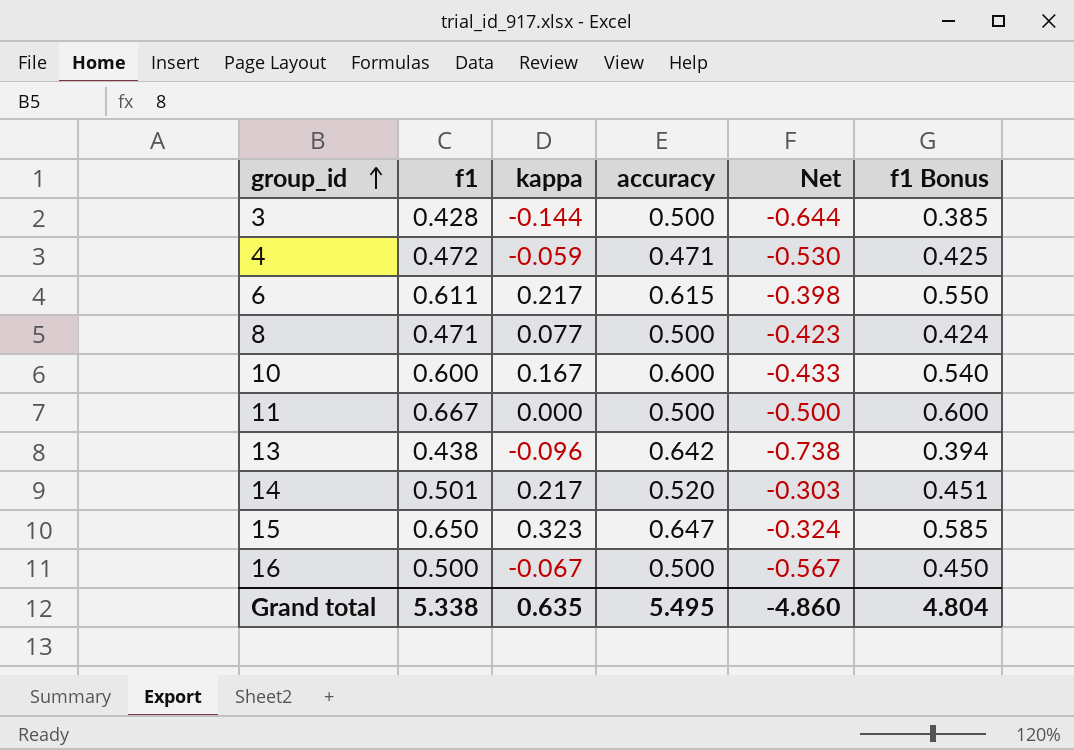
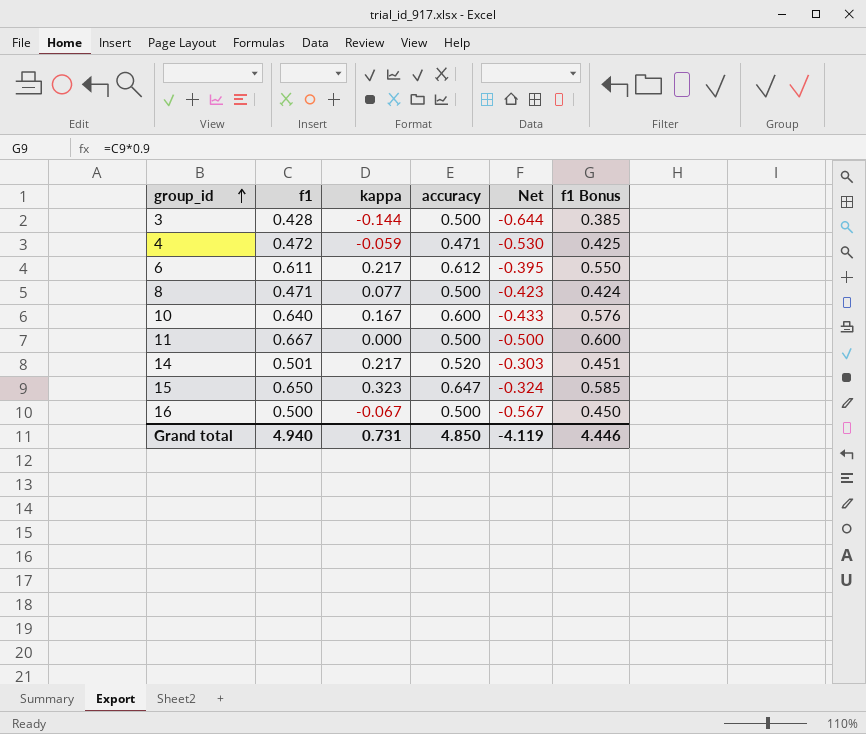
row 13: 0.438 | -0.096 | 0.642 | -0.738 | 0.394 -> none
6 | accuracy: 0.615 -> 0.612
6 | Net: -0.398 -> -0.395
10 | f1: 0.600 -> 0.640
10 | f1 Bonus: 0.540 -> 0.576
Grand total | f1: 5.338 -> 4.940
Grand total | kappa: 0.635 -> 0.731
Grand total | accuracy: 5.495 -> 4.850
Grand total | Net: -4.860 -> -4.119
Grand total | f1 Bonus: 4.804 -> 4.446

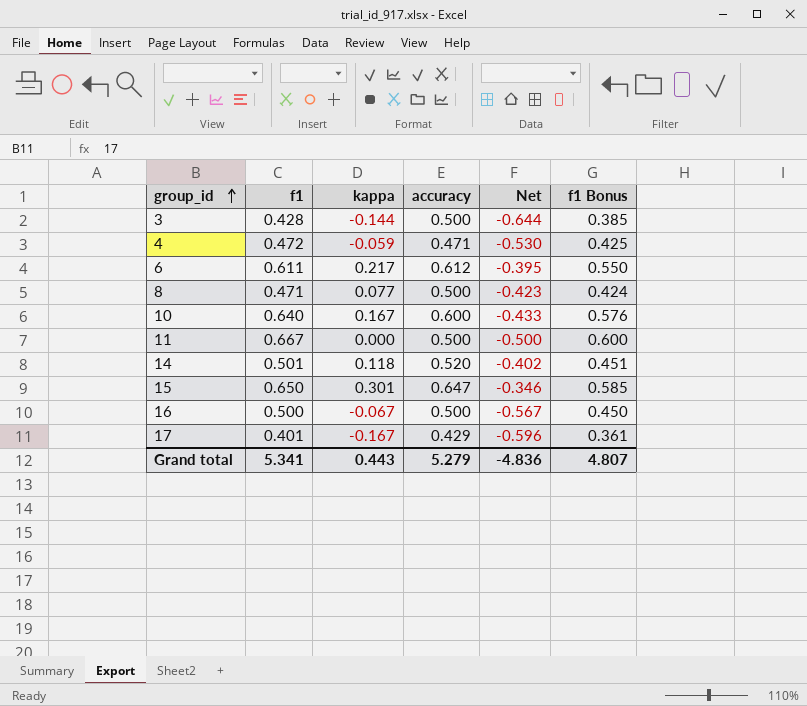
14 | kappa: 0.217 -> 0.118
14 | Net: -0.303 -> -0.402
15 | kappa: 0.323 -> 0.301
15 | Net: -0.324 -> -0.346
row 17: none -> 0.401 | -0.167 | 0.429 | -0.596 | 0.361
Grand total | f1: 4.940 -> 5.341
Grand total | kappa: 0.731 -> 0.443
Grand total | accuracy: 4.850 -> 5.279
Grand total | Net: -4.119 -> -4.836
Grand total | f1 Bonus: 4.446 -> 4.807

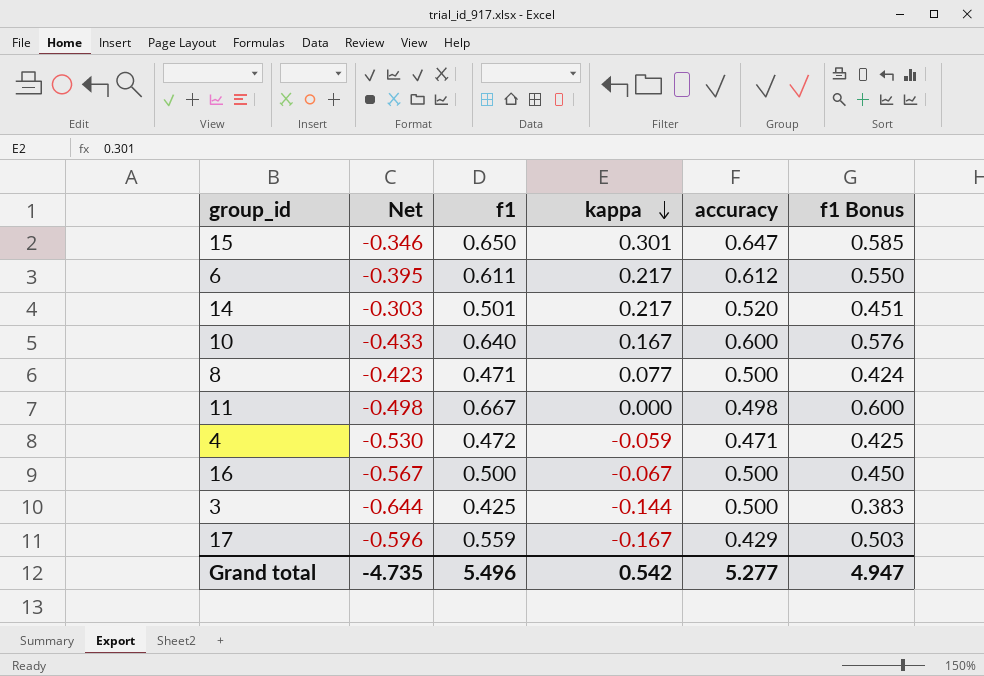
row order: group_id ascending -> kappa descending
column Net | position: 5 -> 2
14 | Net: -0.402 -> -0.303
14 | kappa: 0.118 -> 0.217
11 | Net: -0.500 -> -0.498
11 | accuracy: 0.500 -> 0.498
3 | f1: 0.428 -> 0.425
3 | f1 Bonus: 0.385 -> 0.383
17 | f1: 0.401 -> 0.559
17 | f1 Bonus: 0.361 -> 0.503
Grand total | Net: -4.836 -> -4.735
Grand total | f1: 5.341 -> 5.496
Grand total | kappa: 0.443 -> 0.542
Grand total | accuracy: 5.279 -> 5.277
Grand total | f1 Bonus: 4.807 -> 4.947

